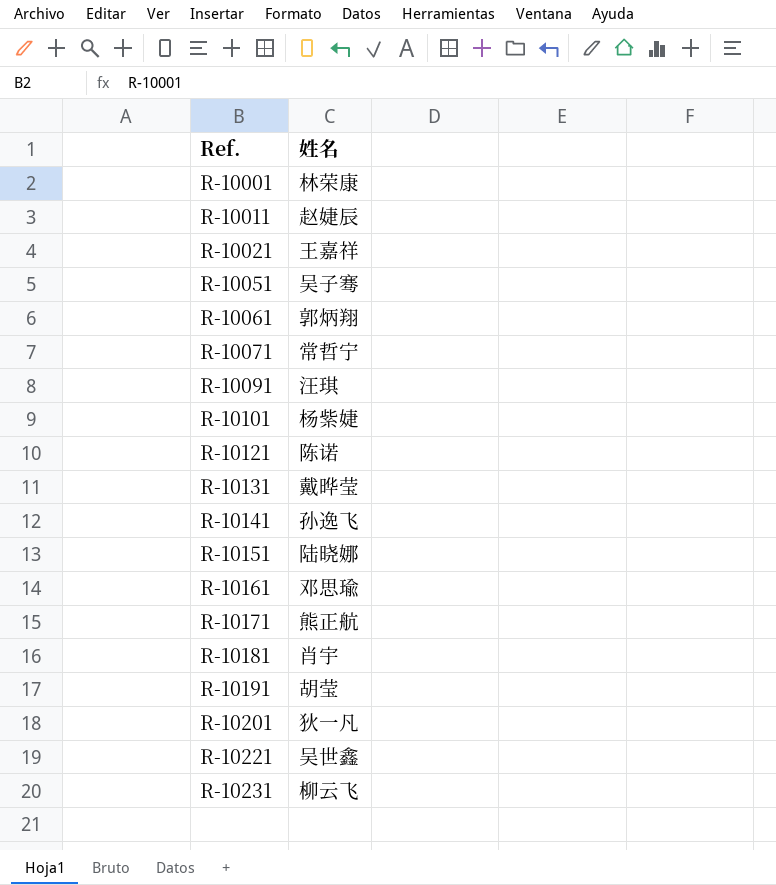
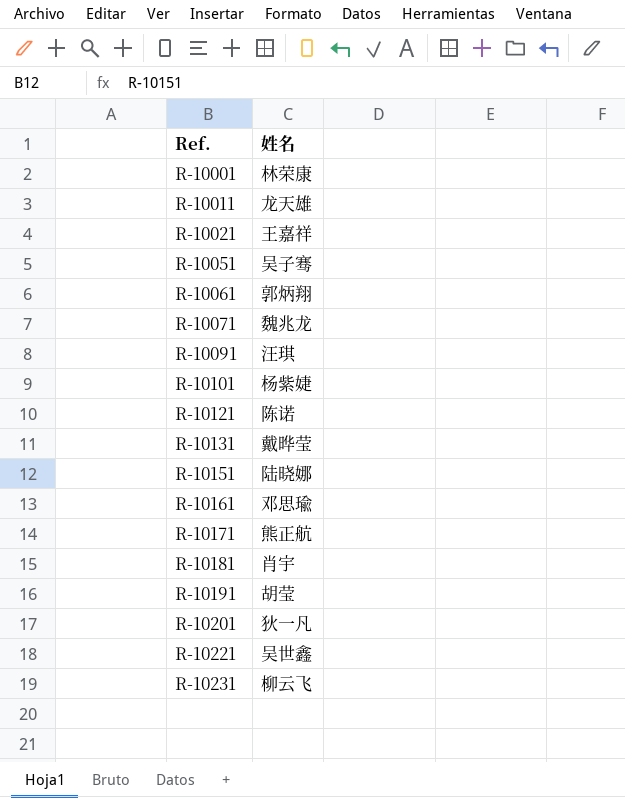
row R-10141: 孙逸飞 -> none
R-10011 | 姓名: 赵婕辰 -> 龙天雄
R-10071 | 姓名: 常哲宁 -> 魏兆龙

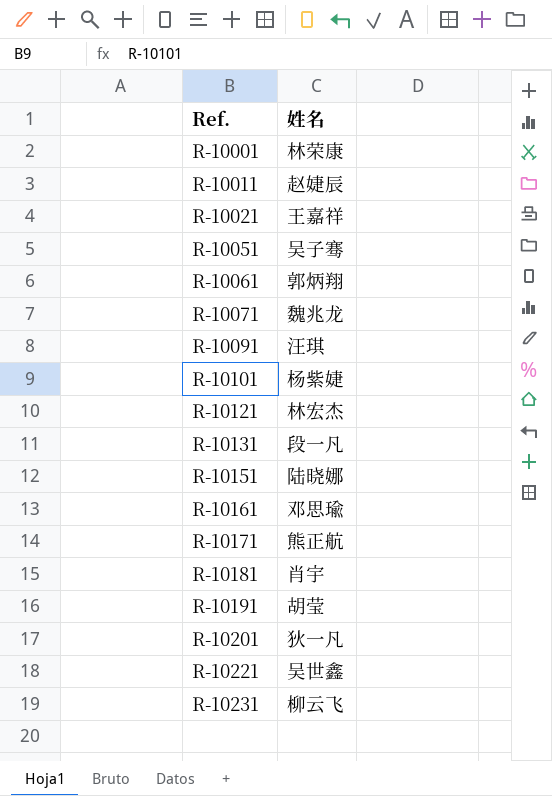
R-10011 | 姓名: 龙天雄 -> 赵婕辰
R-10121 | 姓名: 陈诺 -> 林宏杰
R-10131 | 姓名: 戴晔莹 -> 段一凡

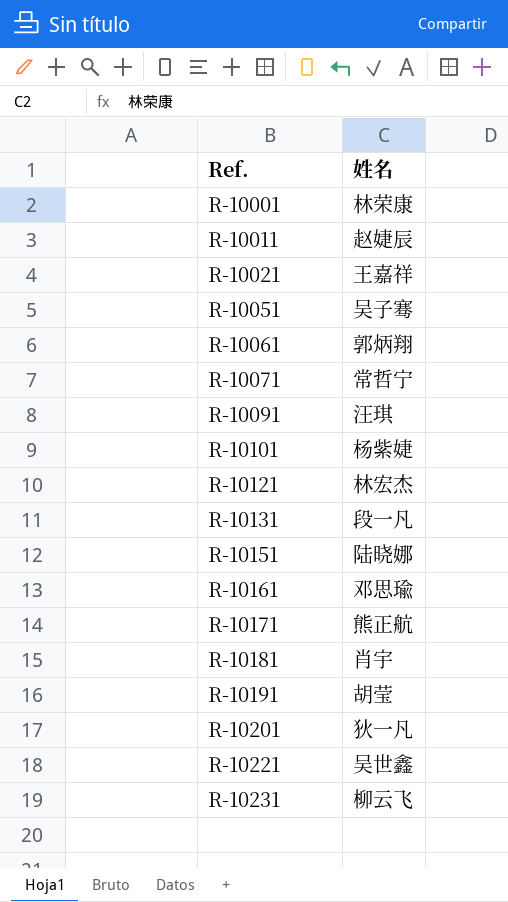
R-10071 | 姓名: 魏兆龙 -> 常哲宁

